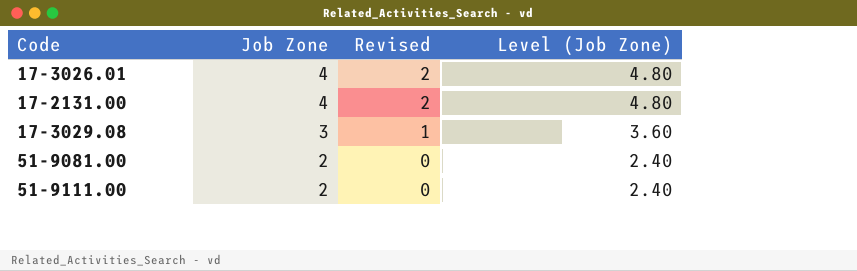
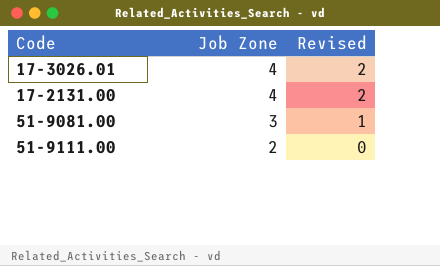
column Level (Job Zone) | formula: [Job Zone] * 1.2 -> none
row 17-3029.08: 3 | 1 | 3.60 -> none
51-9081.00 | Job Zone: 2 -> 3
51-9081.00 | Revised: 0 -> 1

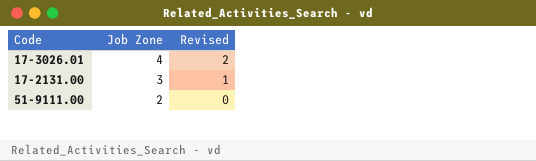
row 51-9081.00: 3 | 1 -> none
17-2131.00 | Job Zone: 4 -> 3
17-2131.00 | Revised: 2 -> 1

